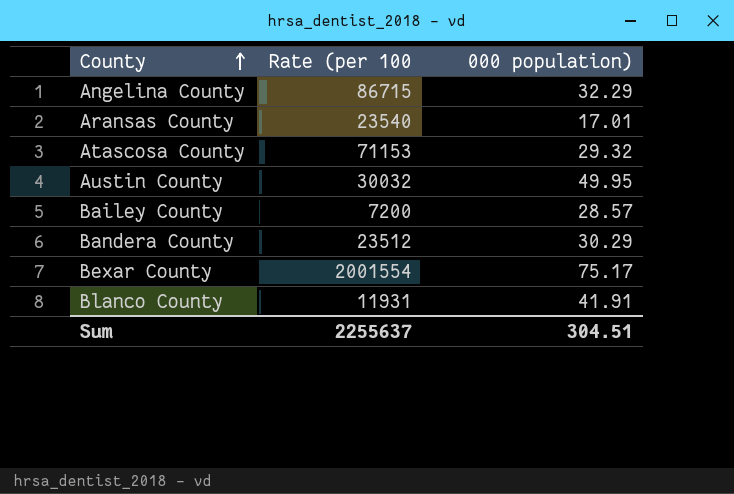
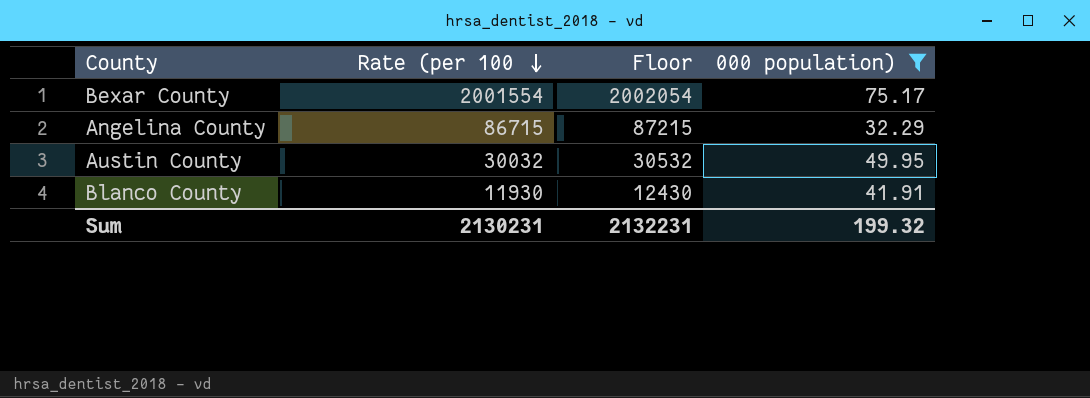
filter: none -> 000 population) >= 32.29
row order: County ascending -> Rate (per 100 descending
column Floor | formula: none -> [Rate (per 100] + 500
Blanco County | Rate (per 100: 11931 -> 11930
Sum | Rate (per 100: 2255637 -> 2130231
Sum | 000 population): 304.51 -> 199.32

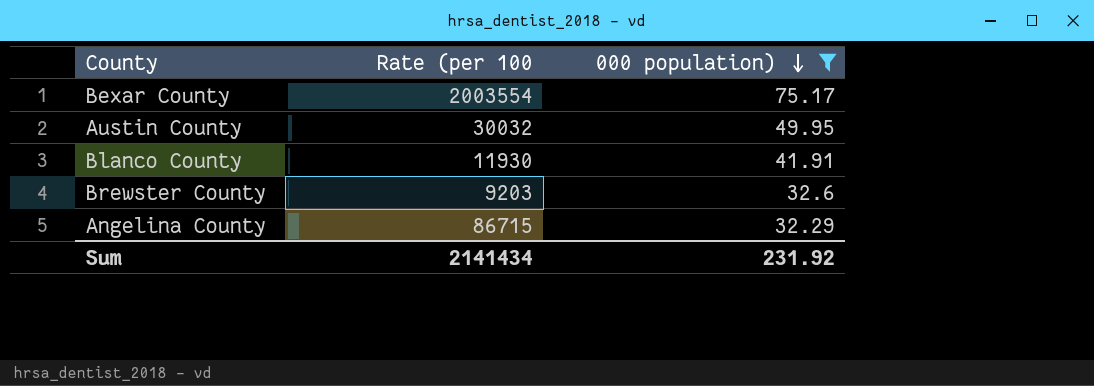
row order: Rate (per 100 descending -> 000 population) descending
column Floor | formula: [Rate (per 100] + 500 -> none
Bexar County | Rate (per 100: 2001554 -> 2003554
row Brewster County: none -> 9203 | 32.6
Sum | Rate (per 100: 2130231 -> 2141434
Sum | 000 population): 199.32 -> 231.92

